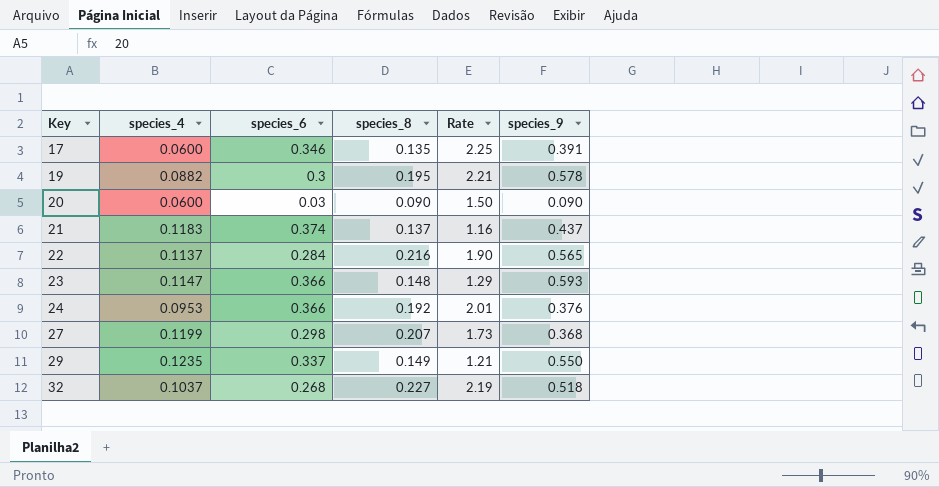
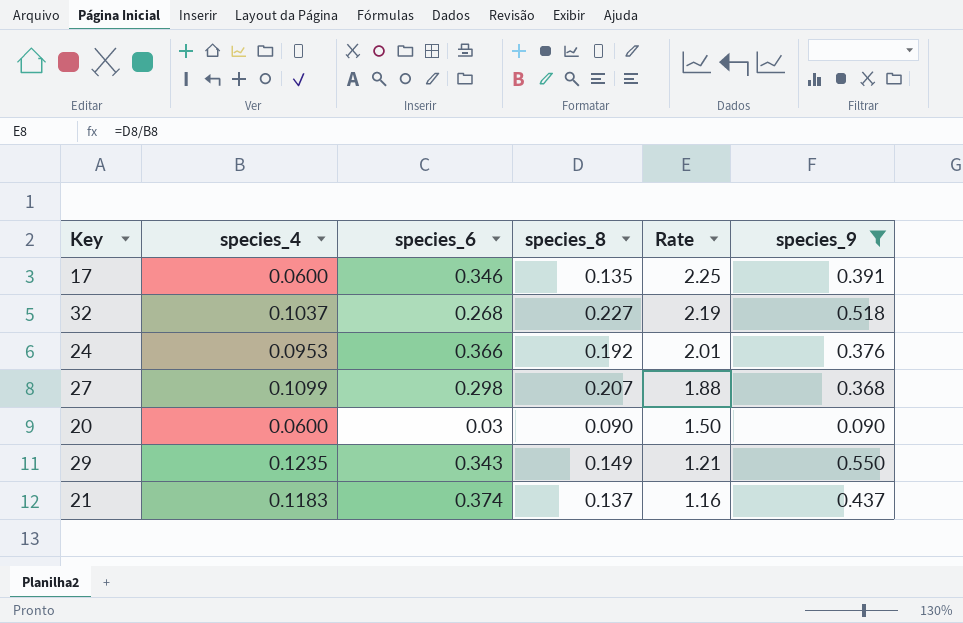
filter: none -> species_9 <= 0.550
row order: Key ascending -> Rate descending
27 | species_4: 0.1199 -> 0.1099
27 | Rate: 1.73 -> 1.88
29 | species_6: 0.337 -> 0.343

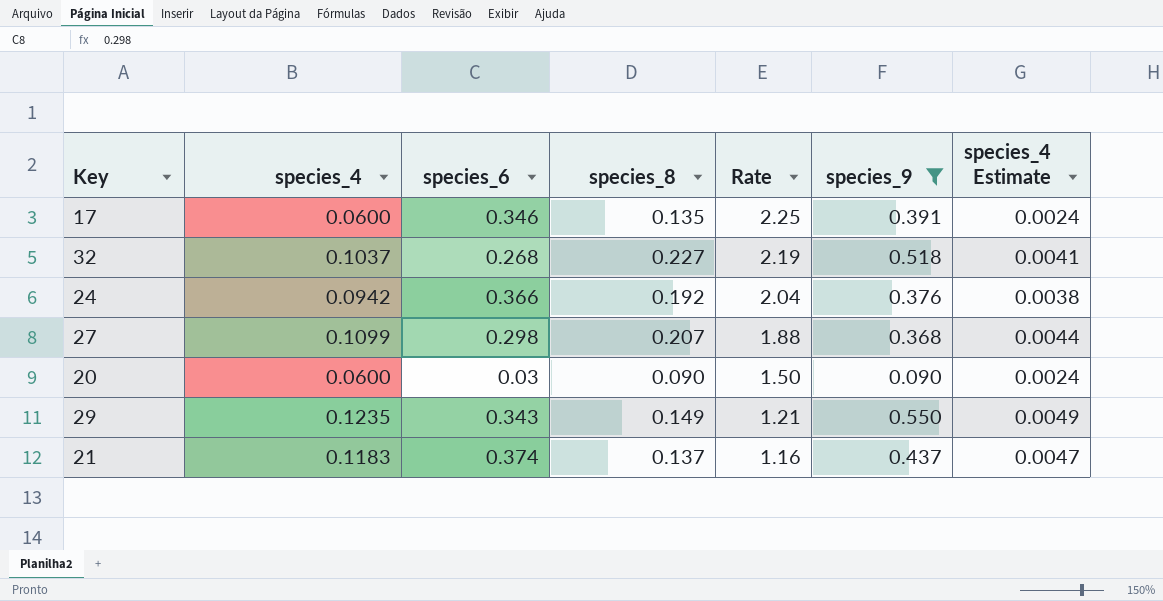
column species_4 Estimate | formula: none -> [species_4] * 0.04
24 | species_4: 0.0953 -> 0.0942
24 | Rate: 2.01 -> 2.04

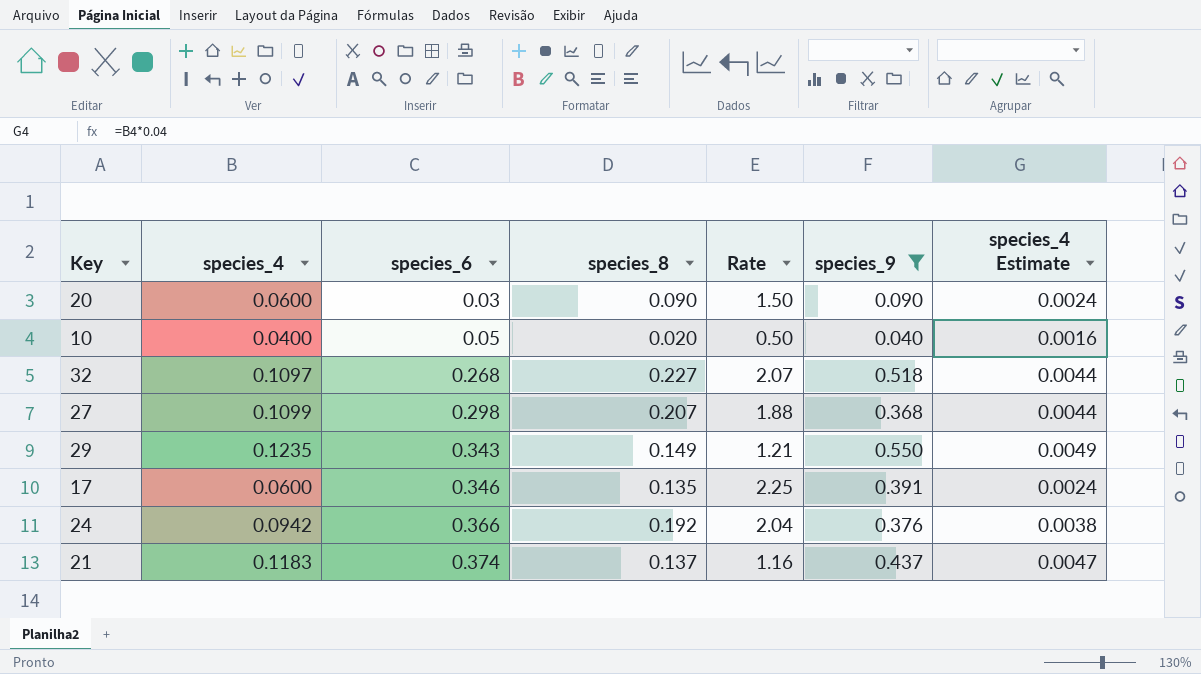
row order: Rate descending -> species_6 ascending
row 10: none -> 0.0400 | 0.05 | 0.020 | 0.50 | 0.040 | 0.0016
32 | species_4: 0.1037 -> 0.1097
32 | Rate: 2.19 -> 2.07
32 | species_4 Estimate: 0.0041 -> 0.0044

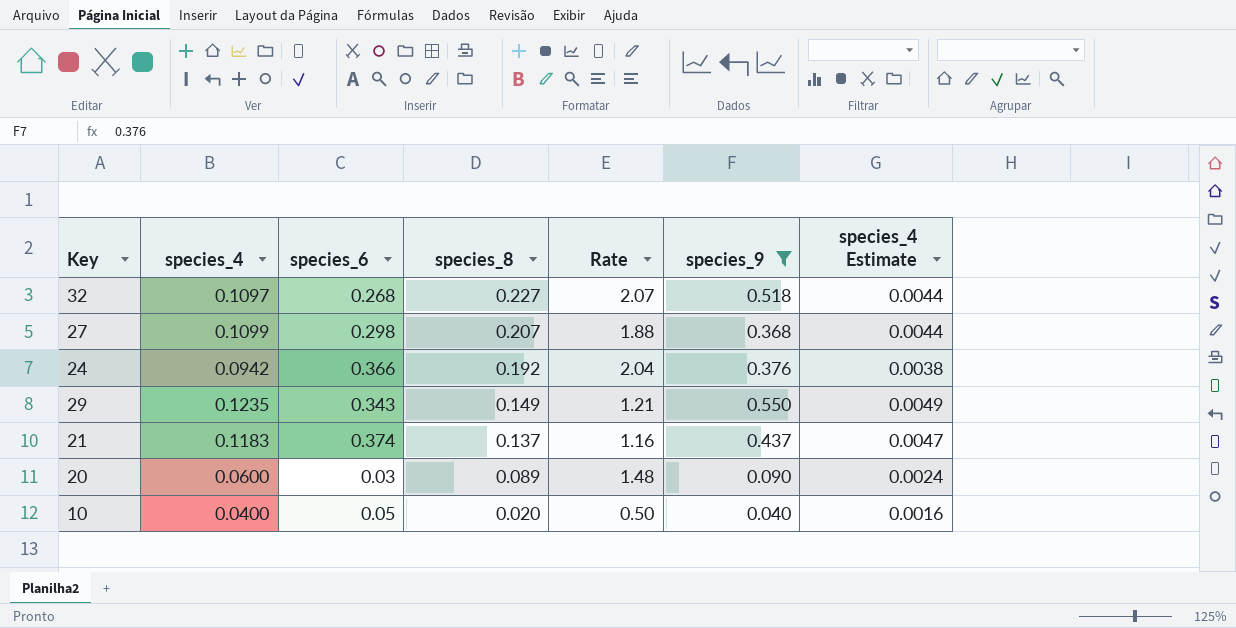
row order: species_6 ascending -> species_8 descending
row 17: 0.0600 | 0.346 | 0.135 | 2.25 | 0.391 | 0.0024 -> none
20 | species_8: 0.090 -> 0.089
20 | Rate: 1.50 -> 1.48

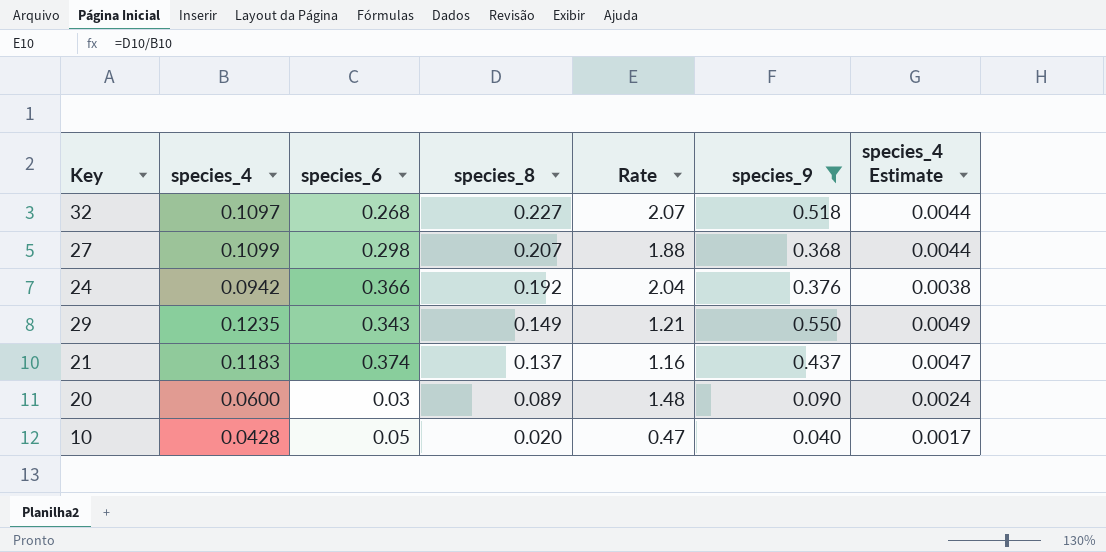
10 | species_4: 0.0400 -> 0.0428
10 | Rate: 0.50 -> 0.47
10 | species_4 Estimate: 0.0016 -> 0.0017

